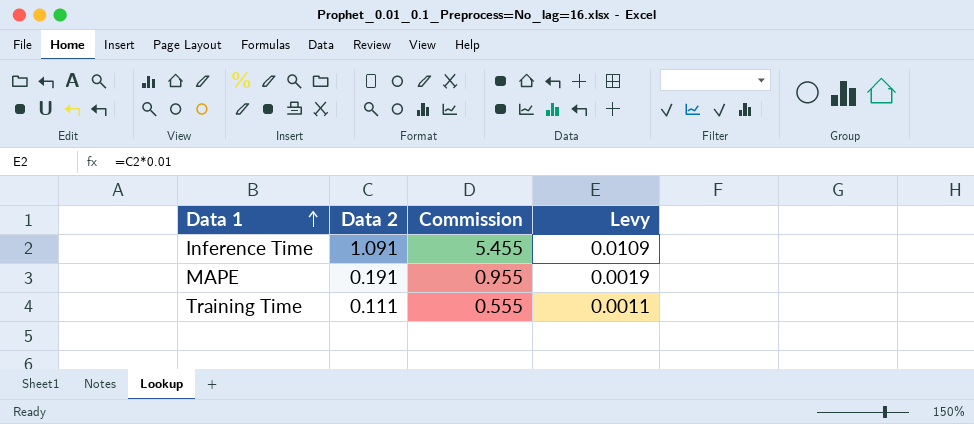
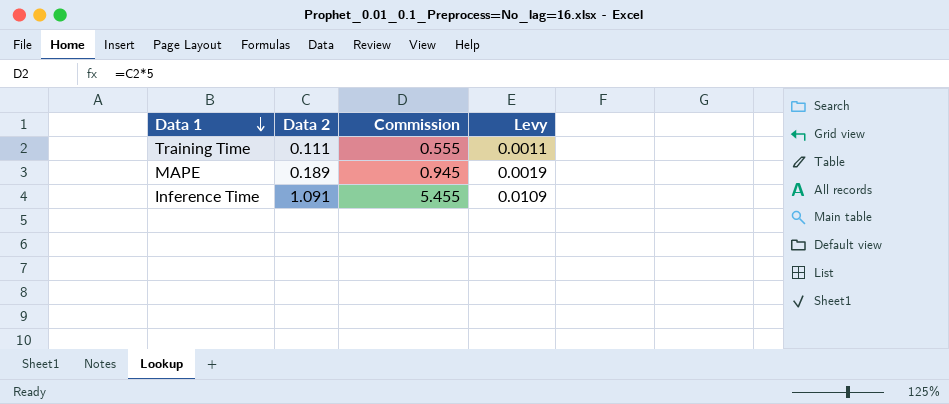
row order: Data 1 ascending -> Data 1 descending
MAPE | Data 2: 0.191 -> 0.189
MAPE | Commission: 0.955 -> 0.945

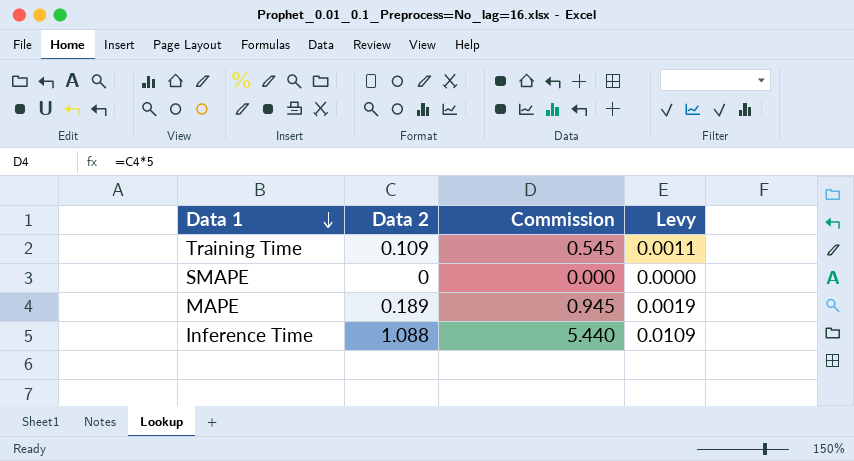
Training Time | Data 2: 0.111 -> 0.109
Training Time | Commission: 0.555 -> 0.545
row SMAPE: none -> 0 | 0.000 | 0.0000
Inference Time | Data 2: 1.091 -> 1.088
Inference Time | Commission: 5.455 -> 5.440

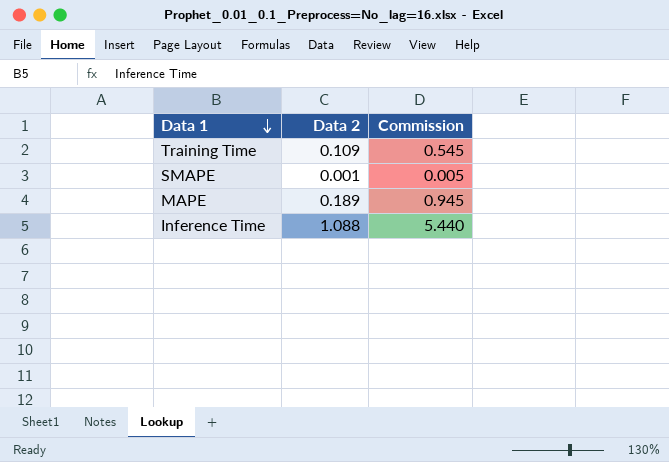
column Levy | formula: [Data 2] * 0.01 -> none
SMAPE | Data 2: 0 -> 0.001
SMAPE | Commission: 0.000 -> 0.005

